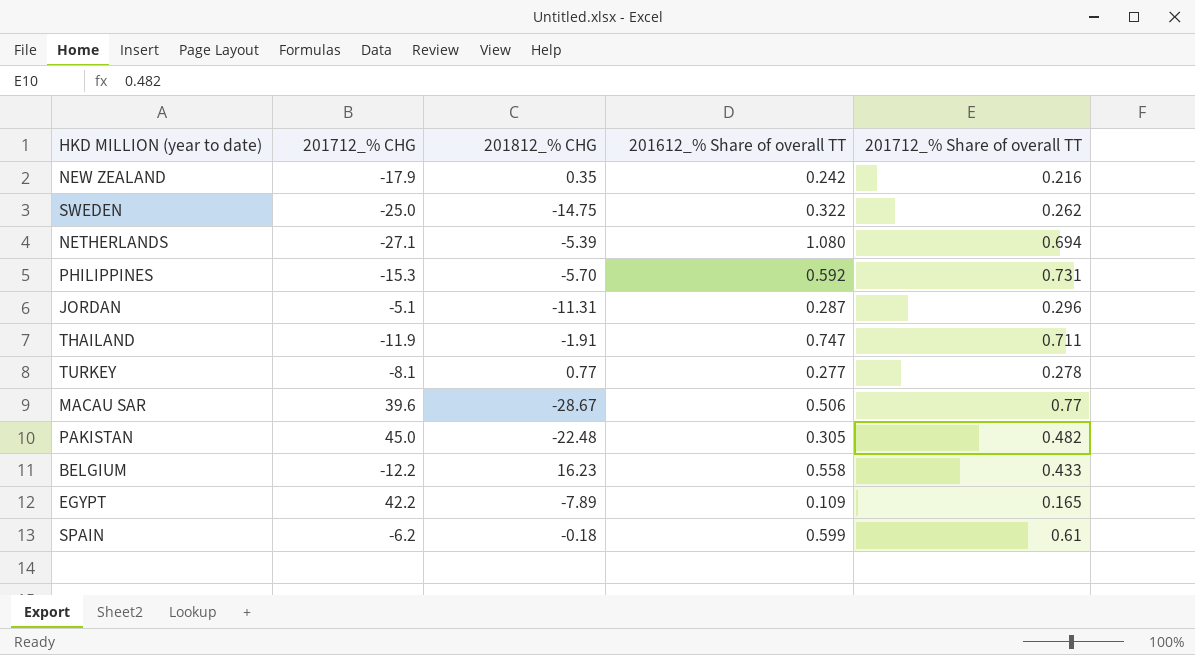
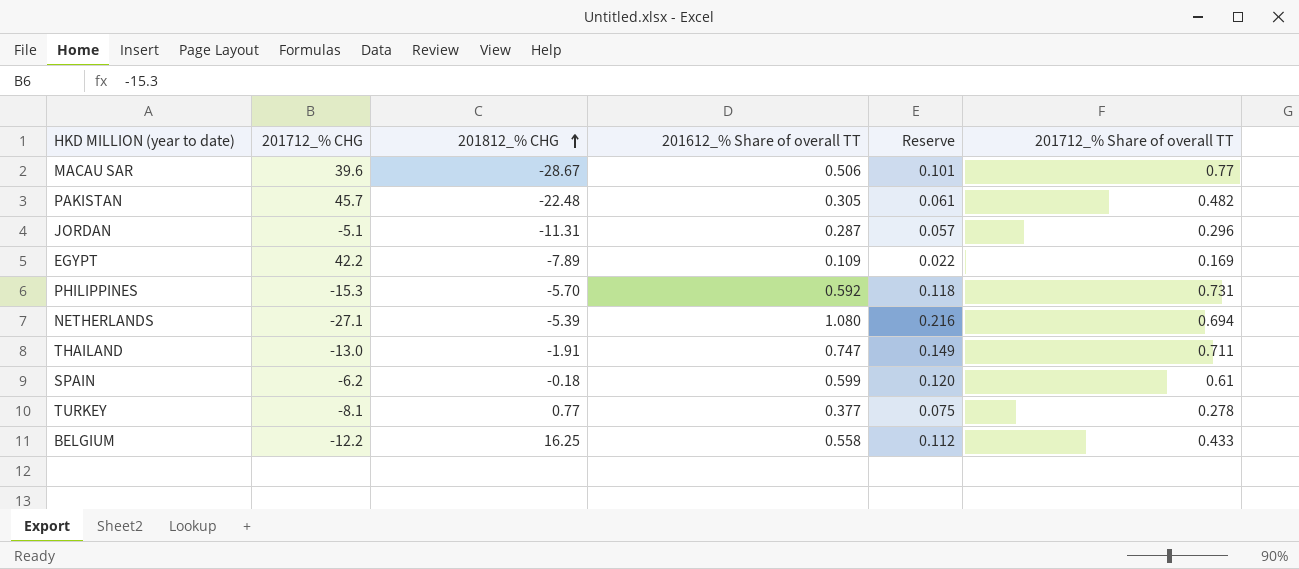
row order: none -> 201812_% CHG ascending
column Reserve | formula: none -> [201612_% Share of overall TT] * 0.2
row NEW ZEALAND: -17.9 | 0.35 | 0.242 | 0.216 -> none
row SWEDEN: -25.0 | -14.75 | 0.322 | 0.262 -> none
PAKISTAN | 201712_% CHG: 45.0 -> 45.7
EGYPT | 201712_% Share of overall TT: 0.165 -> 0.169
THAILAND | 201712_% CHG: -11.9 -> -13.0
TURKEY | 201612_% Share of overall TT: 0.277 -> 0.377
BELGIUM | 201812_% CHG: 16.23 -> 16.25

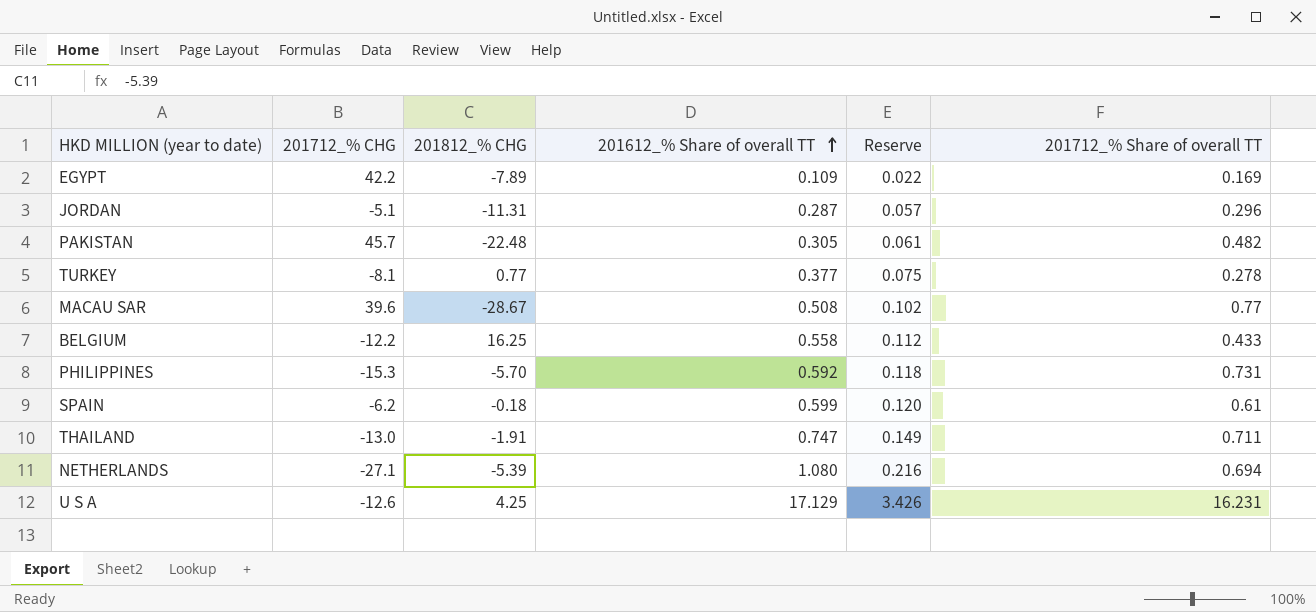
row order: 201812_% CHG ascending -> 201612_% Share of overall TT ascending
MACAU SAR | 201612_% Share of overall TT: 0.506 -> 0.508
MACAU SAR | Reserve: 0.101 -> 0.102
row U S A: none -> -12.6 | 4.25 | 17.129 | 3.426 | 16.231

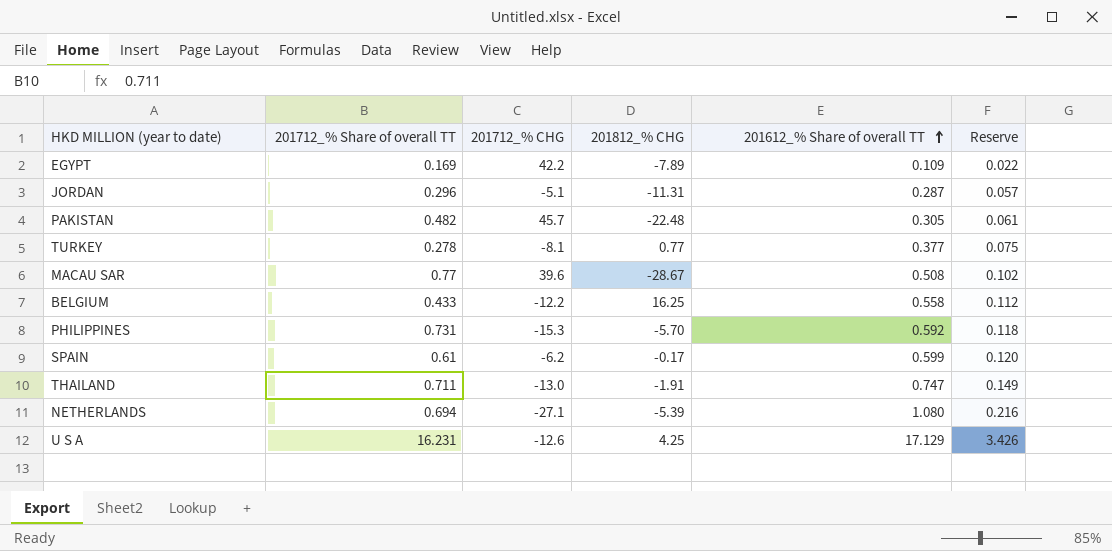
column 201712_% Share of overall TT | position: 6 -> 2
SPAIN | 201812_% CHG: -0.18 -> -0.17

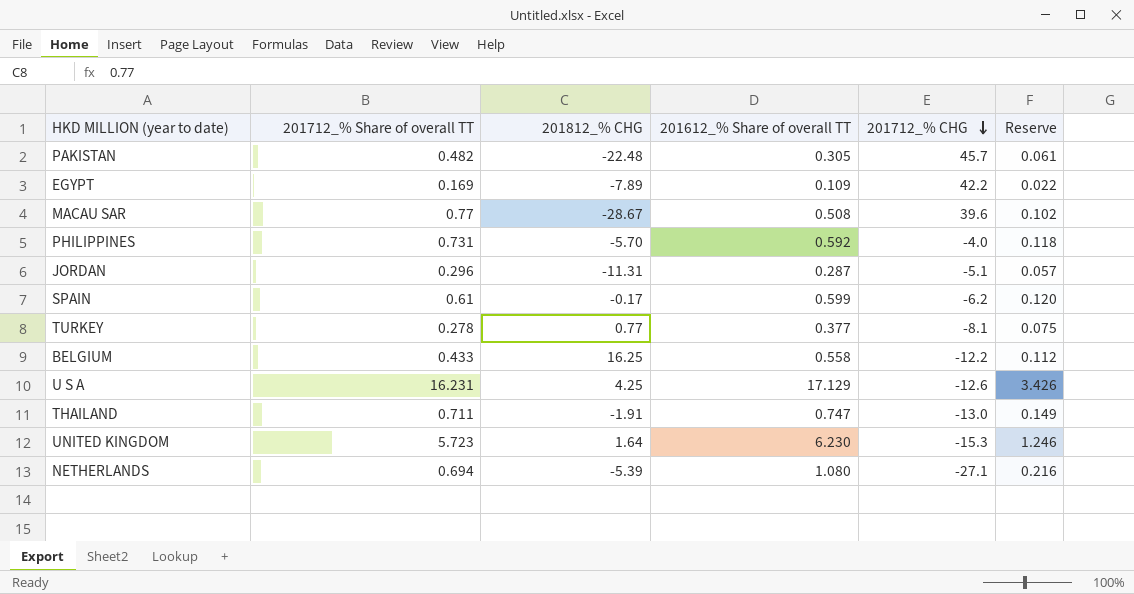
row order: 201612_% Share of overall TT ascending -> 201712_% CHG descending
column 201712_% CHG | position: 3 -> 5
PHILIPPINES | 201712_% CHG: -15.3 -> -4.0
row UNITED KINGDOM: none -> 5.723 | 1.64 | 6.230 | -15.3 | 1.246

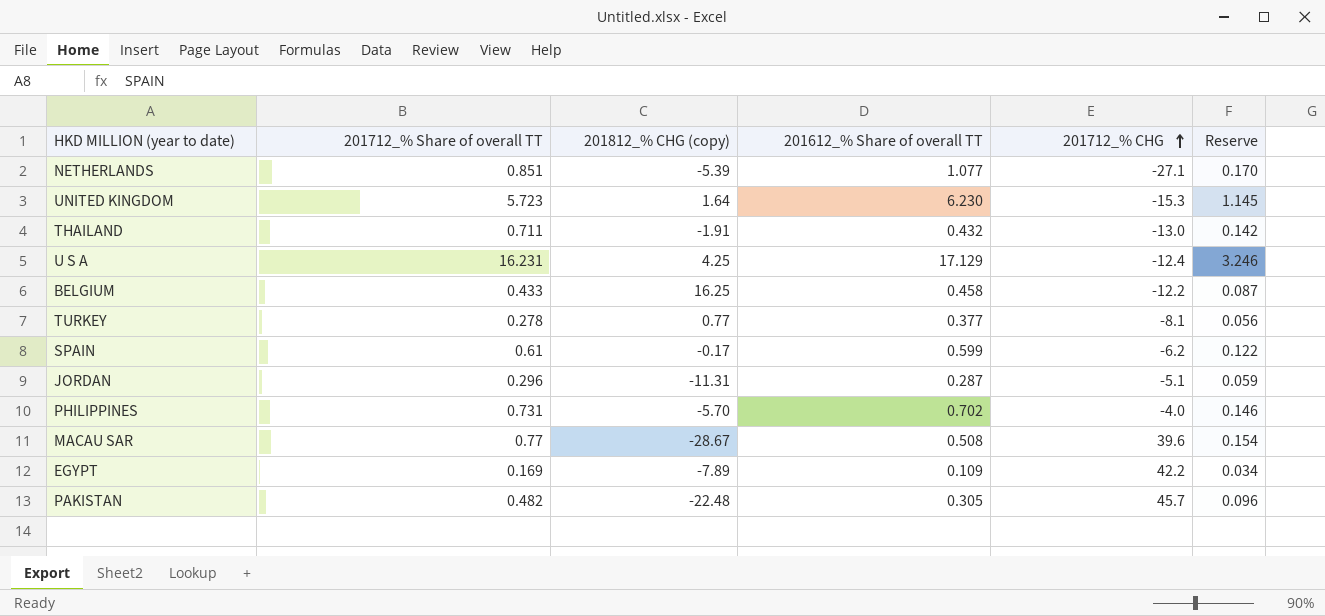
row order: 201712_% CHG descending -> 201712_% CHG ascending
column name: 201812_% CHG -> 201812_% CHG (copy)
column Reserve | formula: [201612_% Share of overall TT] * 0.2 -> [201712_% Share of overall TT] * 0.2
NETHERLANDS | 201712_% Share of overall TT: 0.694 -> 0.851
NETHERLANDS | 201612_% Share of overall TT: 1.080 -> 1.077
THAILAND | 201612_% Share of overall TT: 0.747 -> 0.432
U S A | 201712_% CHG: -12.6 -> -12.4
BELGIUM | 201612_% Share of overall TT: 0.558 -> 0.458
PHILIPPINES | 201612_% Share of overall TT: 0.592 -> 0.702

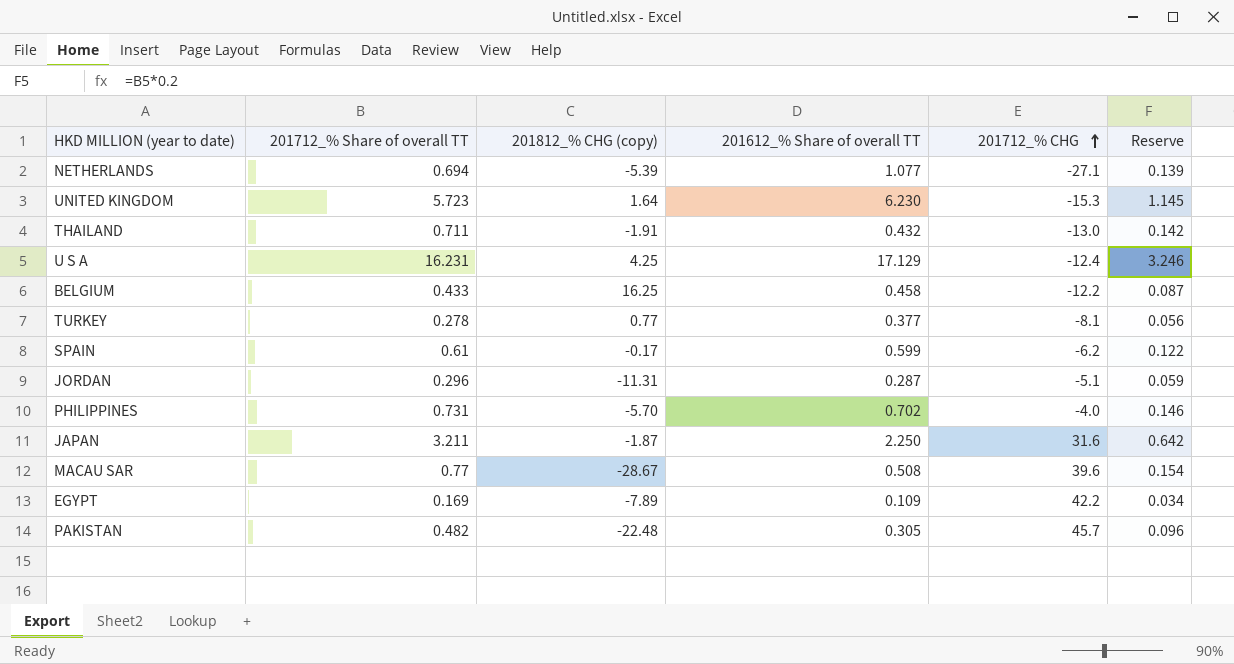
NETHERLANDS | 201712_% Share of overall TT: 0.851 -> 0.694
NETHERLANDS | Reserve: 0.170 -> 0.139
row JAPAN: none -> 3.211 | -1.87 | 2.250 | 31.6 | 0.642

